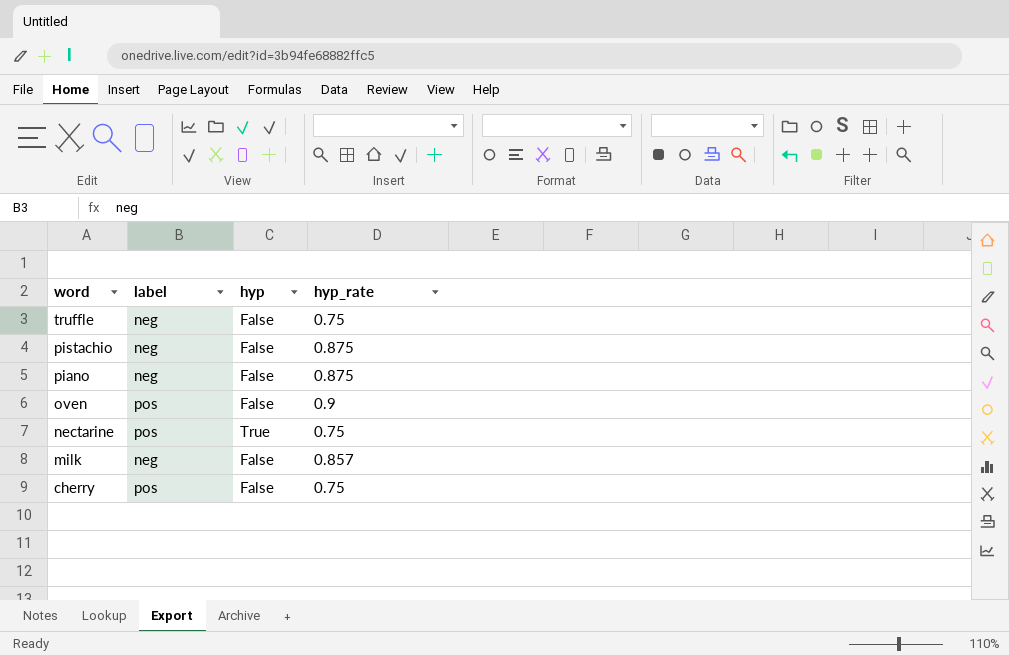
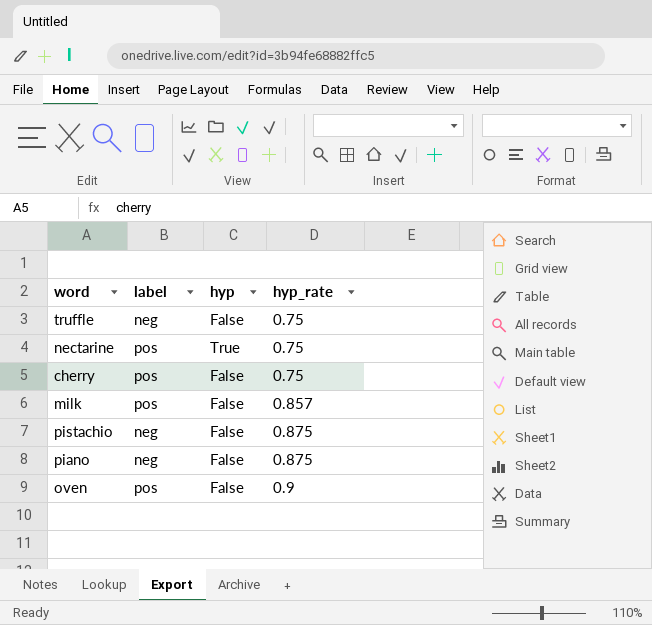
row order: word descending -> hyp_rate ascending
milk | label: neg -> pos

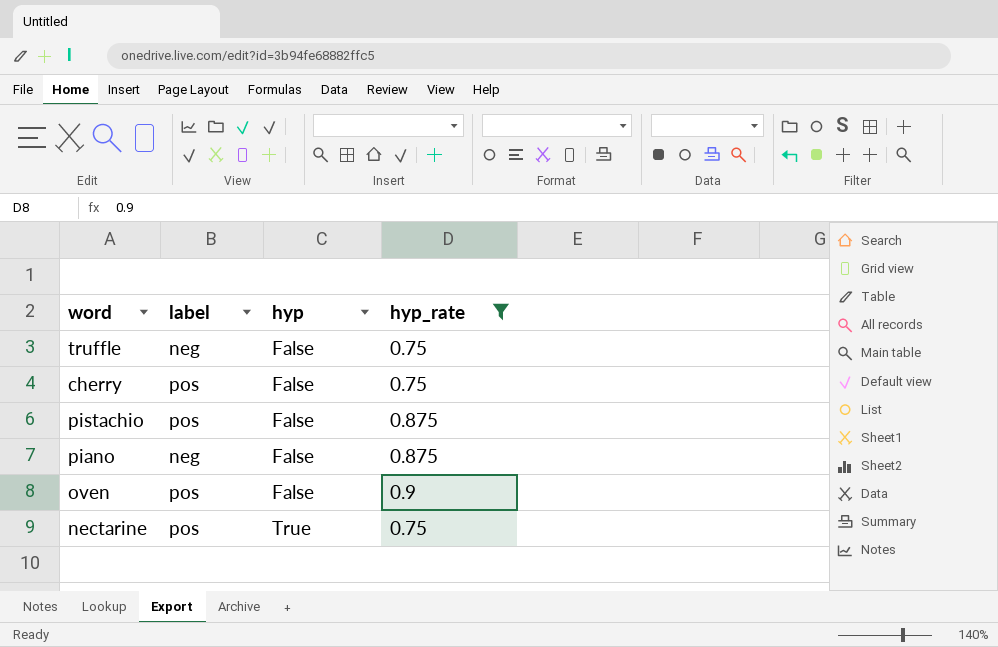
filter: none -> hyp_rate != 0.857
row order: hyp_rate ascending -> hyp ascending
pistachio | label: neg -> pos

